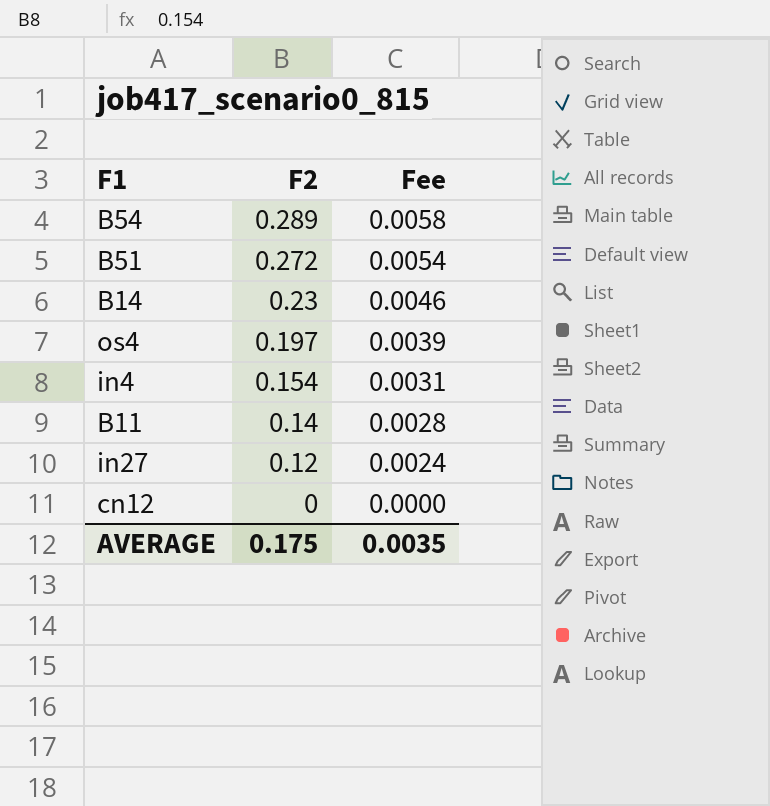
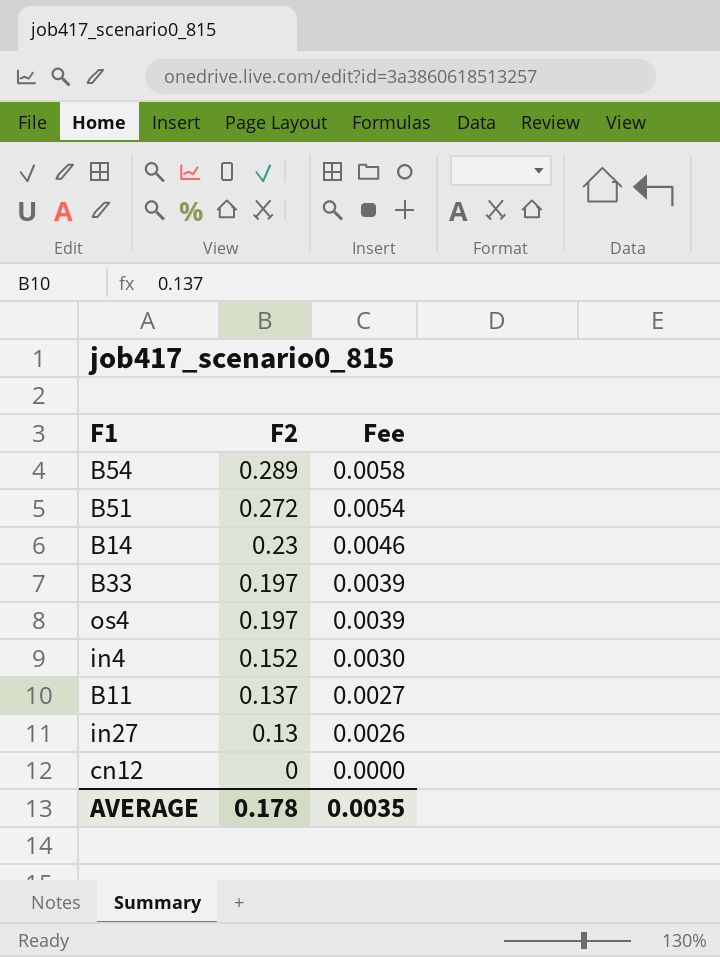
row B33: none -> 0.197 | 0.0039
in4 | F2: 0.154 -> 0.152
in4 | Fee: 0.0031 -> 0.0030
B11 | F2: 0.14 -> 0.137
B11 | Fee: 0.0028 -> 0.0027
in27 | F2: 0.12 -> 0.13
in27 | Fee: 0.0024 -> 0.0026
AVERAGE | F2: 0.175 -> 0.178

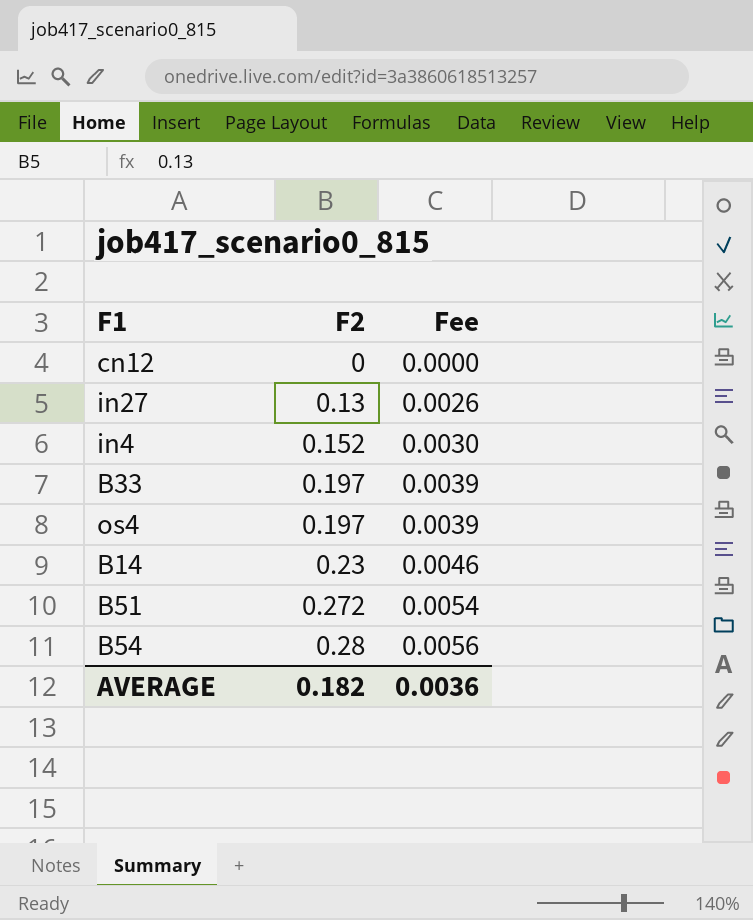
row order: F2 descending -> F2 ascending
row B11: 0.137 | 0.0027 -> none
B54 | F2: 0.289 -> 0.28
B54 | Fee: 0.0058 -> 0.0056
AVERAGE | F2: 0.178 -> 0.182
AVERAGE | Fee: 0.0035 -> 0.0036

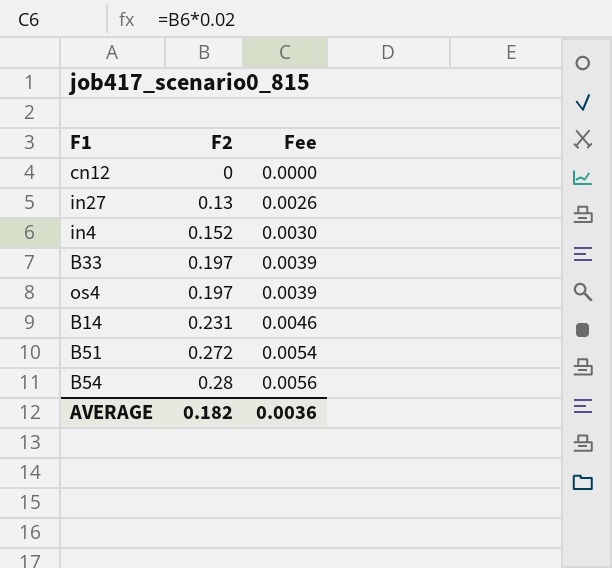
B14 | F2: 0.23 -> 0.231

